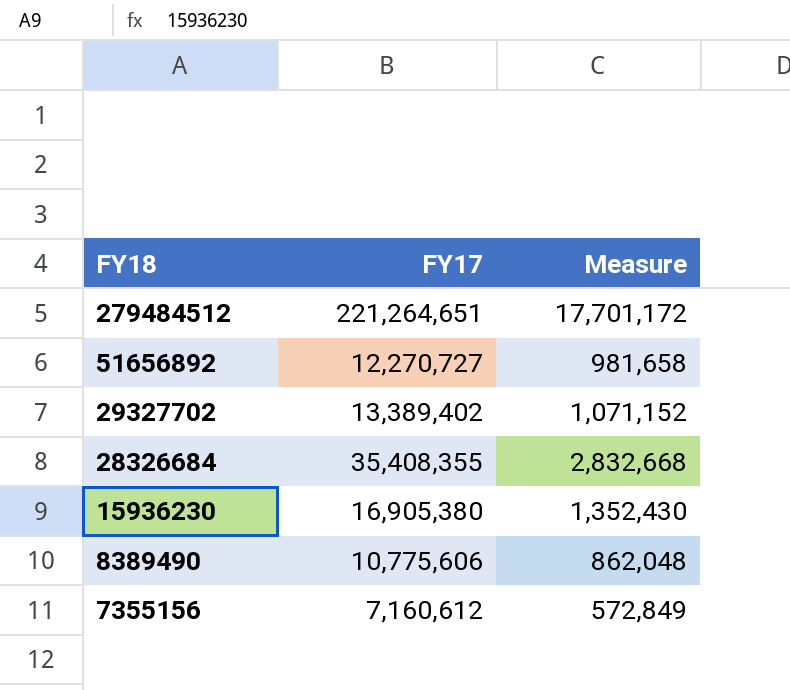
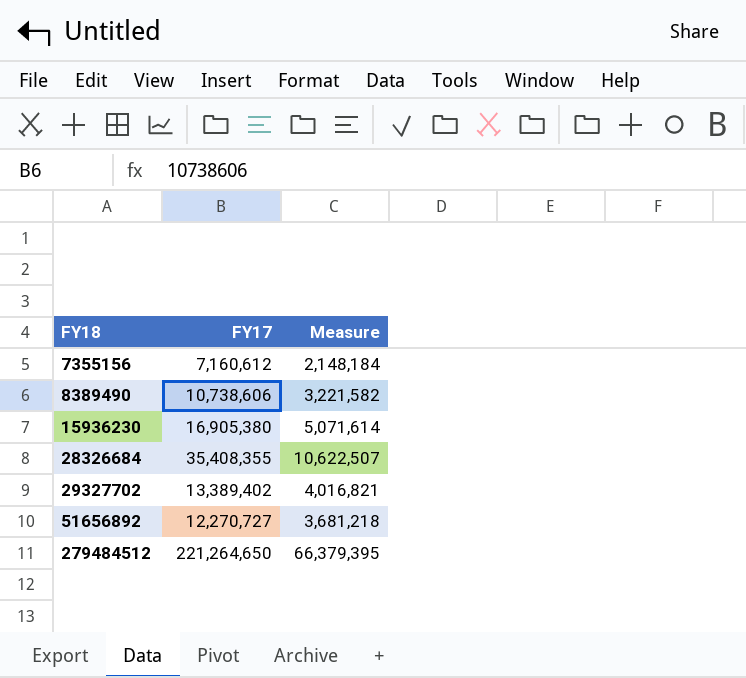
row order: FY18 descending -> FY18 ascending
column Measure | formula: [FY17] * 0.08 -> [FY17] * 0.3
8389490 | FY17: 10,775,606 -> 10,738,606
279484512 | FY17: 221,264,651 -> 221,264,650

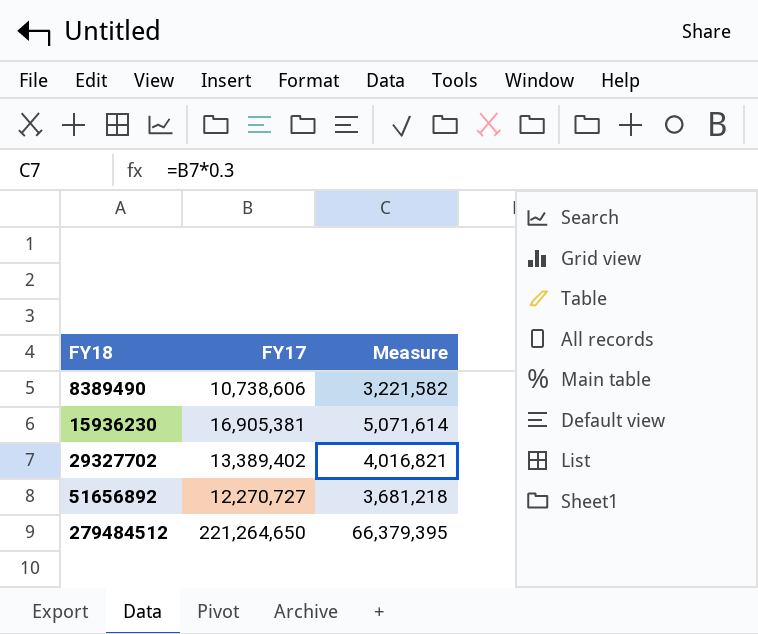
row 7355156: 7,160,612 | 2,148,184 -> none
row 28326684: 35,408,355 | 10,622,507 -> none
15936230 | FY17: 16,905,380 -> 16,905,381

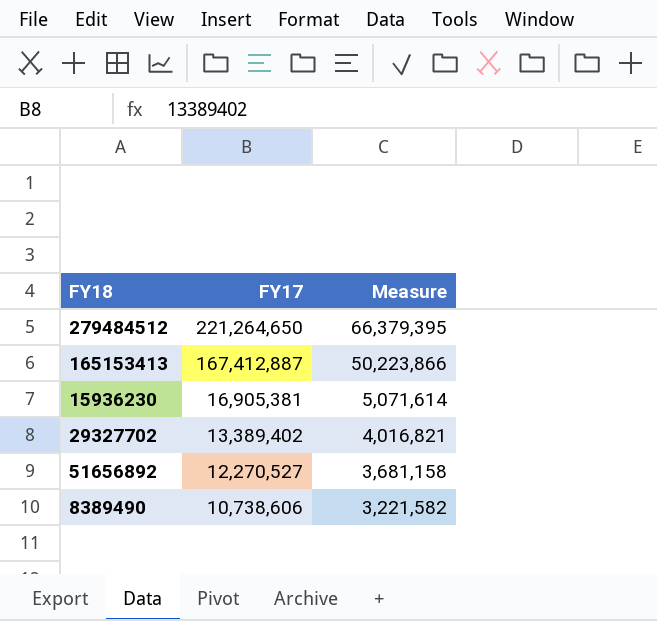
row order: FY18 ascending -> FY17 descending
row 165153413: none -> 167,412,887 | 50,223,866
51656892 | FY17: 12,270,727 -> 12,270,527
51656892 | Measure: 3,681,218 -> 3,681,158

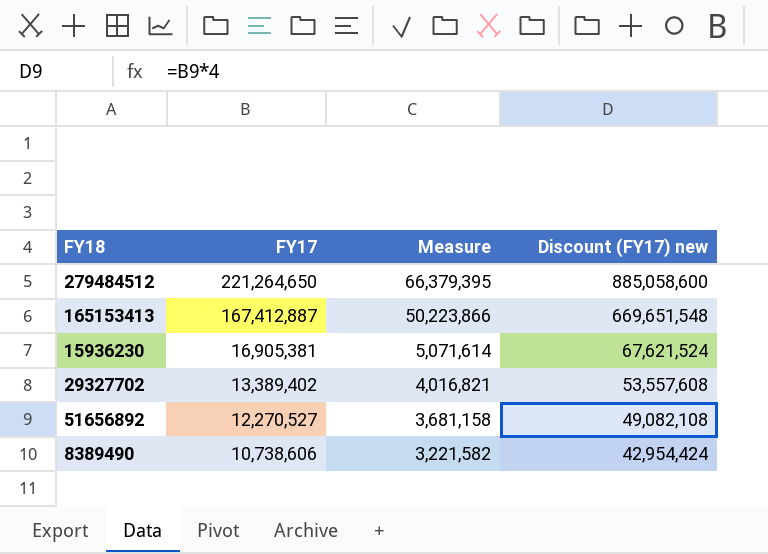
column Discount (FY17) new | formula: none -> [FY17] * 4

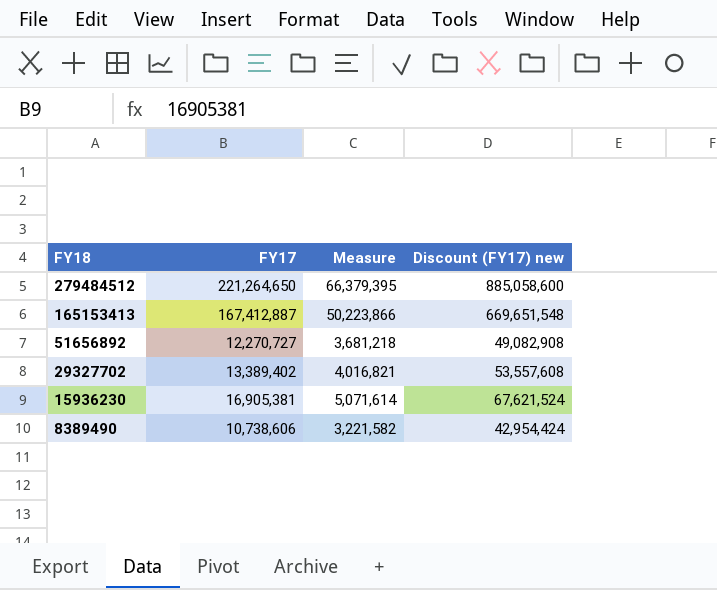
row order: FY17 descending -> FY18 descending
51656892 | FY17: 12,270,527 -> 12,270,727
51656892 | Measure: 3,681,158 -> 3,681,218
51656892 | Discount (FY17) new: 49,082,108 -> 49,082,908

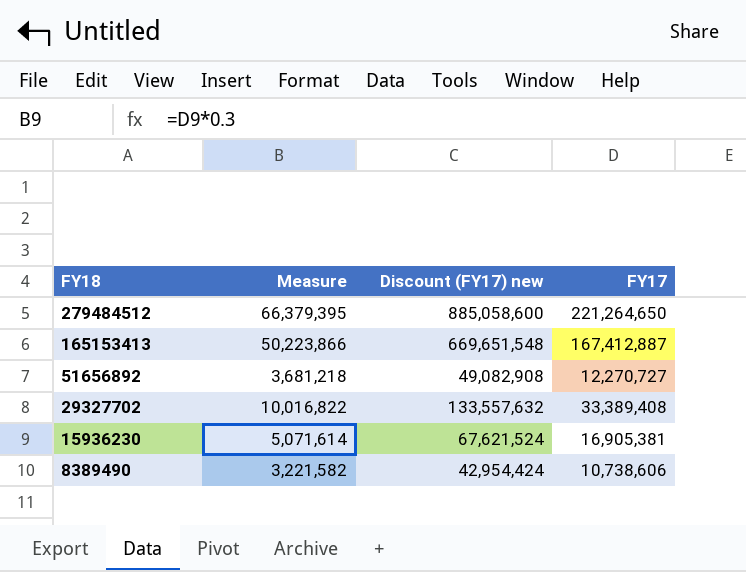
column FY17 | position: 2 -> 4
29327702 | Measure: 4,016,821 -> 10,016,822
29327702 | Discount (FY17) new: 53,557,608 -> 133,557,632
29327702 | FY17: 13,389,402 -> 33,389,408

